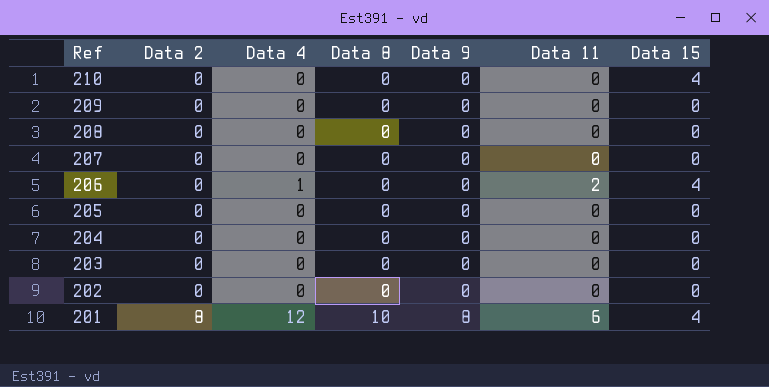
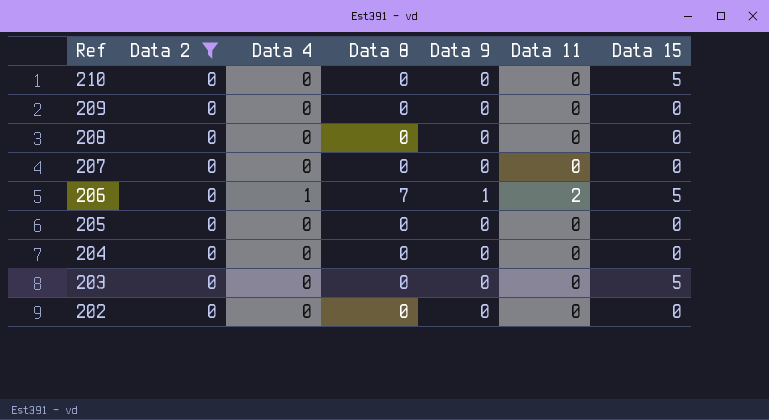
filter: none -> Data 2 = 0
210 | Data 15: 4 -> 5
206 | Data 8: 0 -> 7
206 | Data 9: 0 -> 1
206 | Data 15: 4 -> 5
203 | Data 15: 0 -> 5

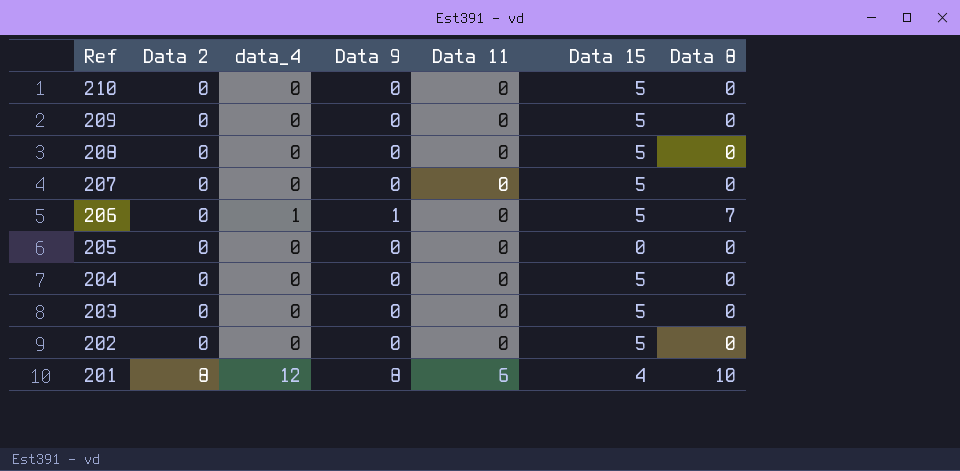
filter: Data 2 = 0 -> none
column name: Data 4 -> data_4
column Data 8 | position: 4 -> 7
209 | Data 15: 0 -> 5
208 | Data 15: 0 -> 5
207 | Data 15: 0 -> 5
206 | Data 11: 2 -> 0
204 | Data 15: 0 -> 5
202 | Data 15: 0 -> 5

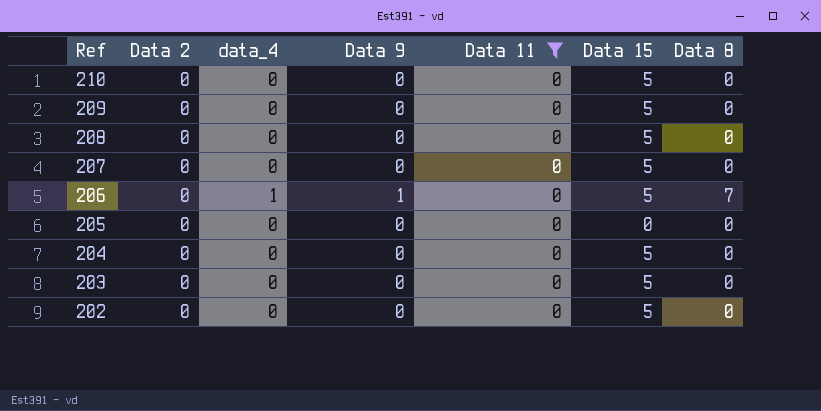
filter: none -> Data 11 = 0

